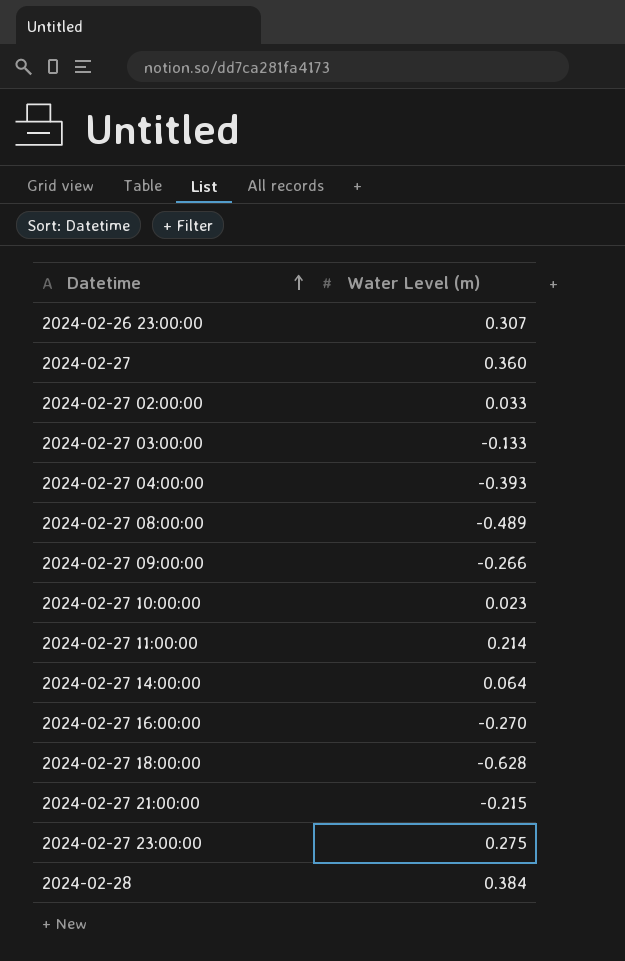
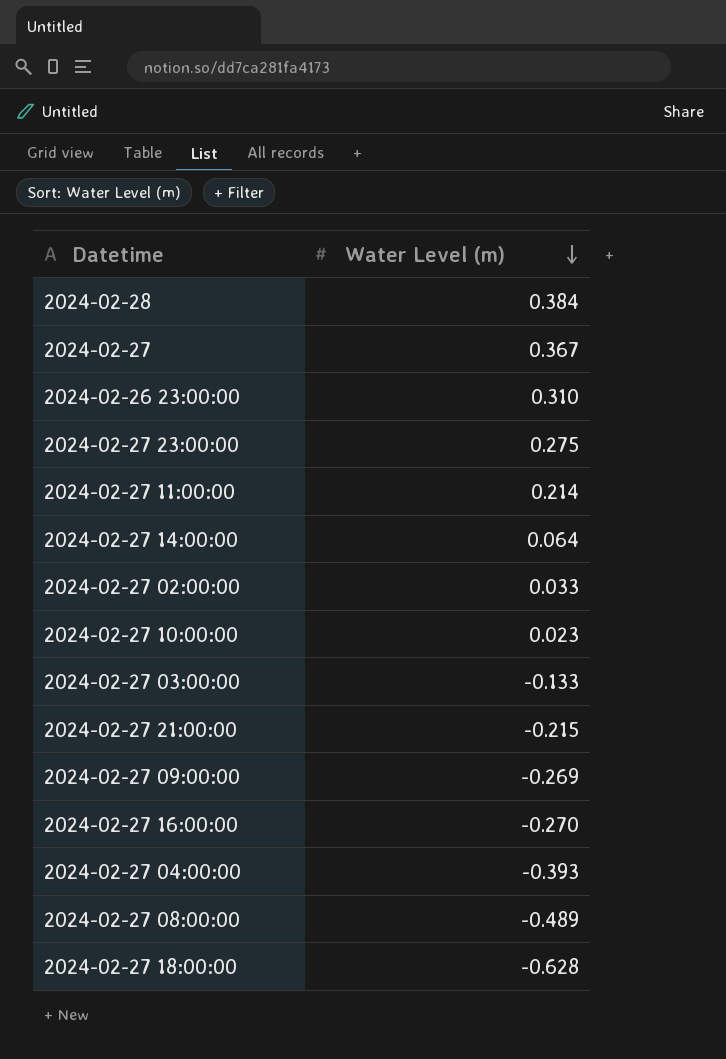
row order: Datetime ascending -> Water Level (m) descending
2024-02-27 | Water Level (m): 0.360 -> 0.367
2024-02-26 23:00:00 | Water Level (m): 0.307 -> 0.310
2024-02-27 09:00:00 | Water Level (m): -0.266 -> -0.269

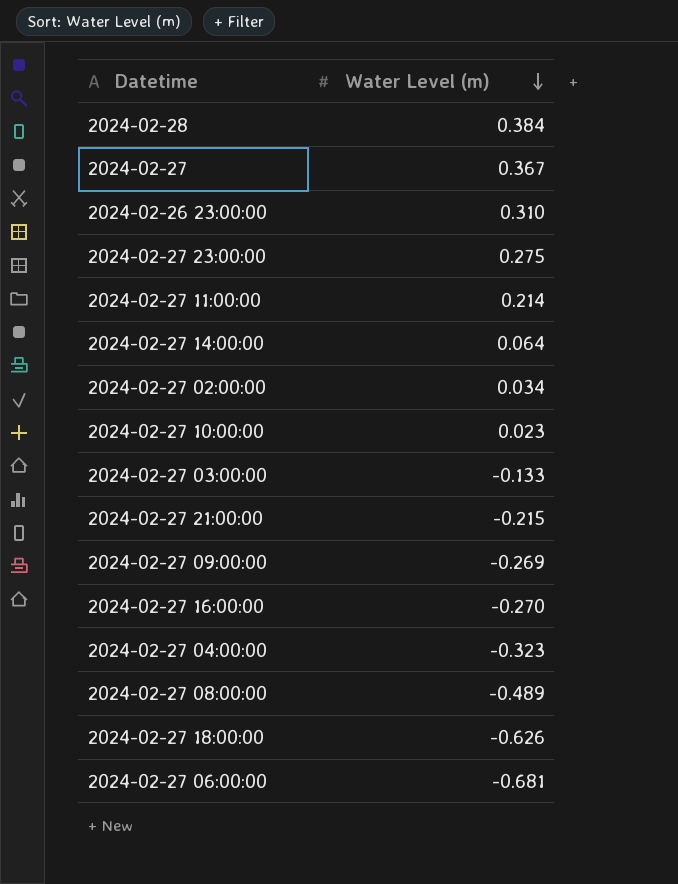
2024-02-27 02:00:00 | Water Level (m): 0.033 -> 0.034
2024-02-27 04:00:00 | Water Level (m): -0.393 -> -0.323
2024-02-27 18:00:00 | Water Level (m): -0.628 -> -0.626
row 2024-02-27 06:00:00: none -> -0.681

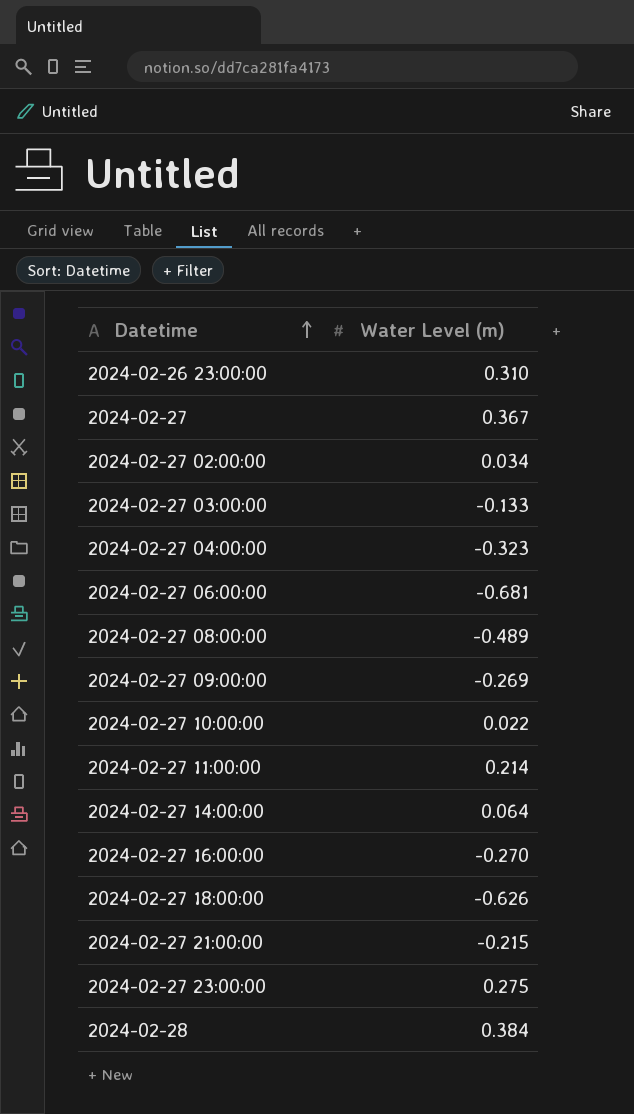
row order: Water Level (m) descending -> Datetime ascending
2024-02-27 10:00:00 | Water Level (m): 0.023 -> 0.022

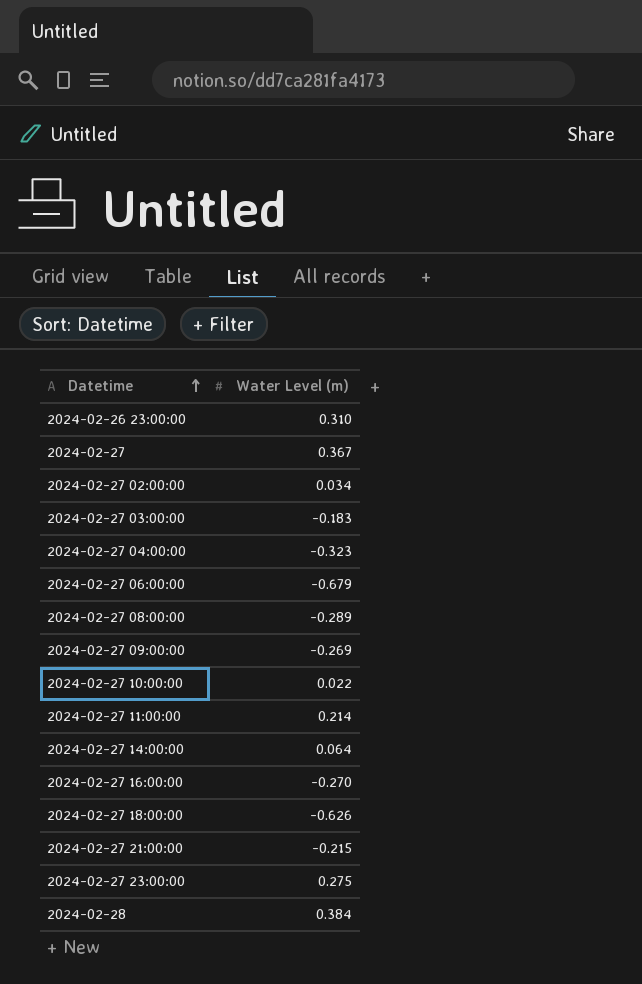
2024-02-27 03:00:00 | Water Level (m): -0.133 -> -0.183
2024-02-27 06:00:00 | Water Level (m): -0.681 -> -0.679
2024-02-27 08:00:00 | Water Level (m): -0.489 -> -0.289

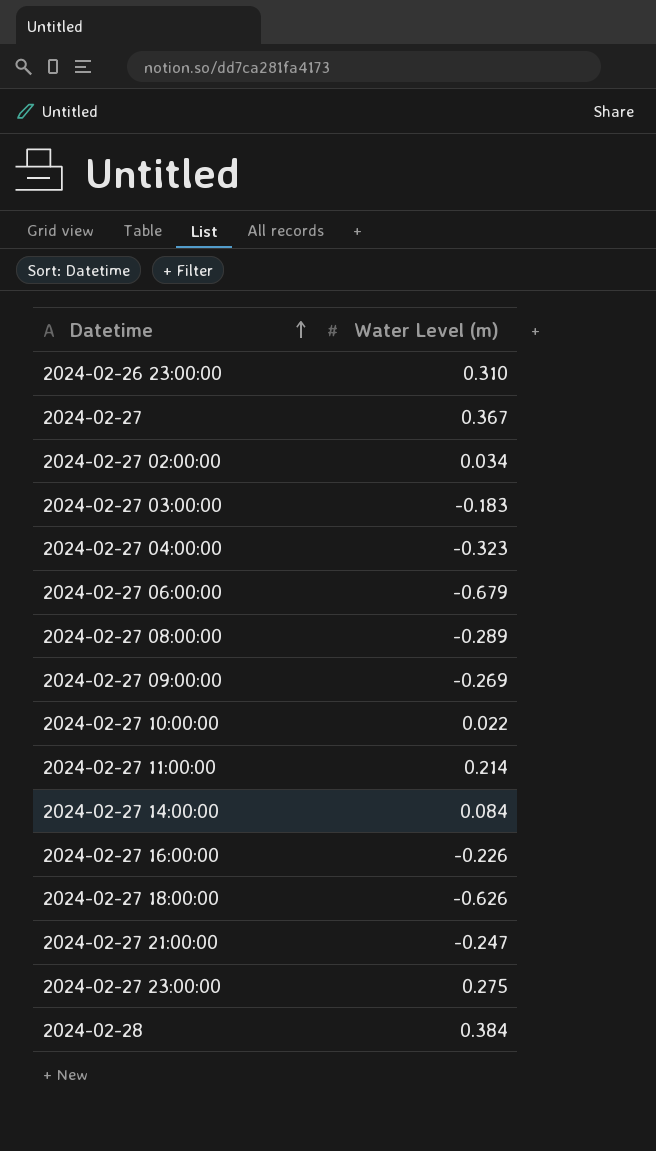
2024-02-27 14:00:00 | Water Level (m): 0.064 -> 0.084
2024-02-27 16:00:00 | Water Level (m): -0.270 -> -0.226
2024-02-27 21:00:00 | Water Level (m): -0.215 -> -0.247

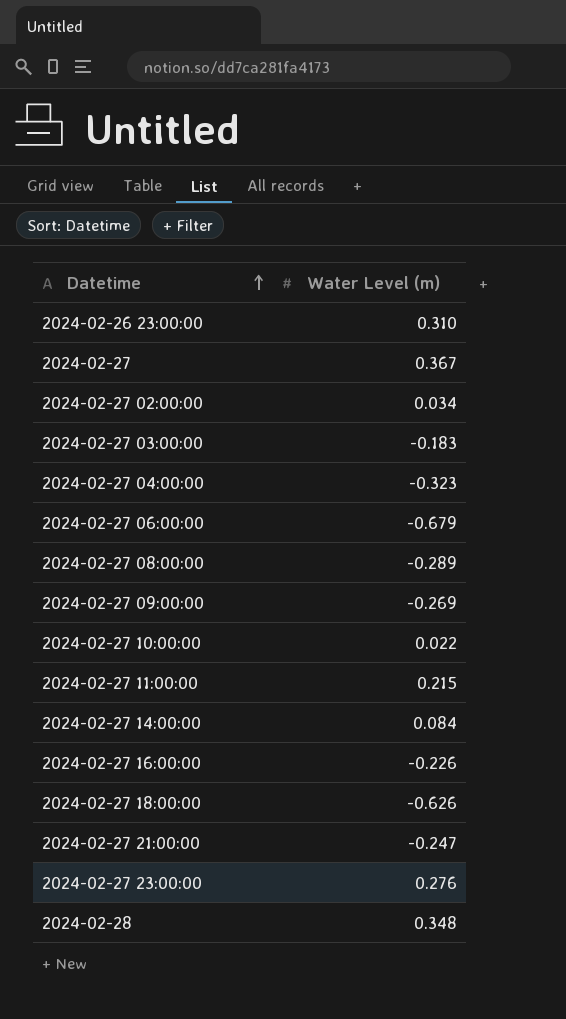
2024-02-27 11:00:00 | Water Level (m): 0.214 -> 0.215
2024-02-27 23:00:00 | Water Level (m): 0.275 -> 0.276
2024-02-28 | Water Level (m): 0.384 -> 0.348

